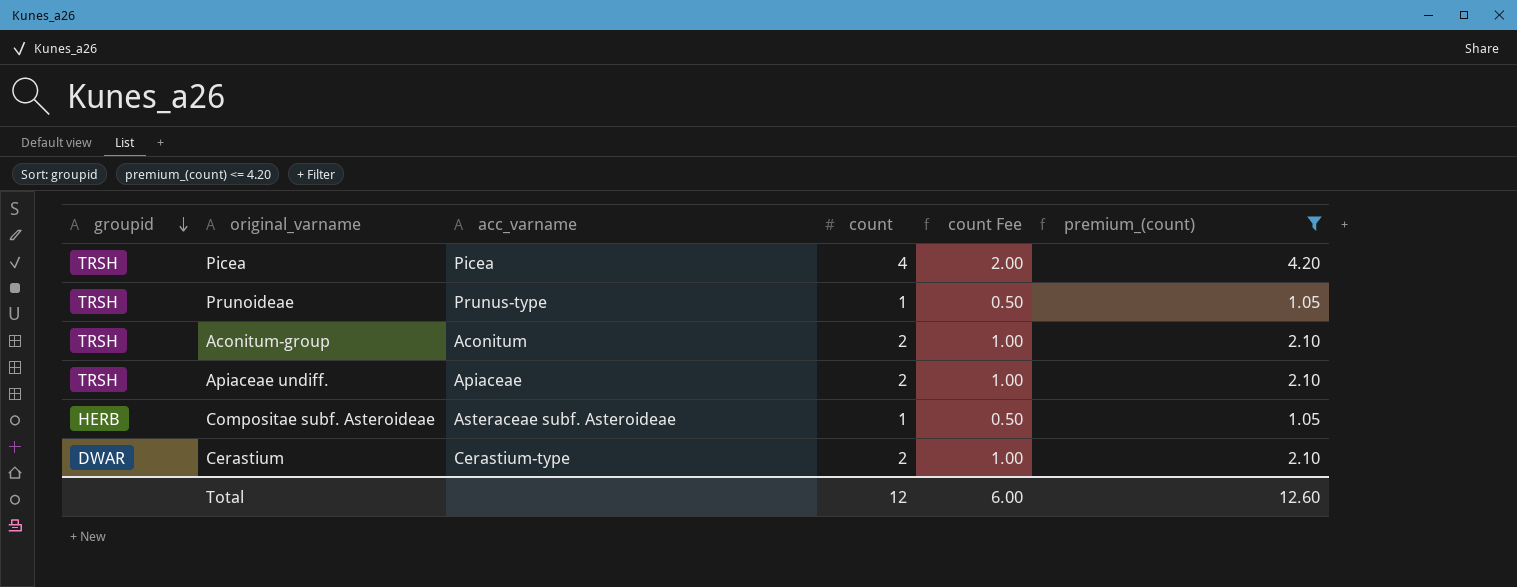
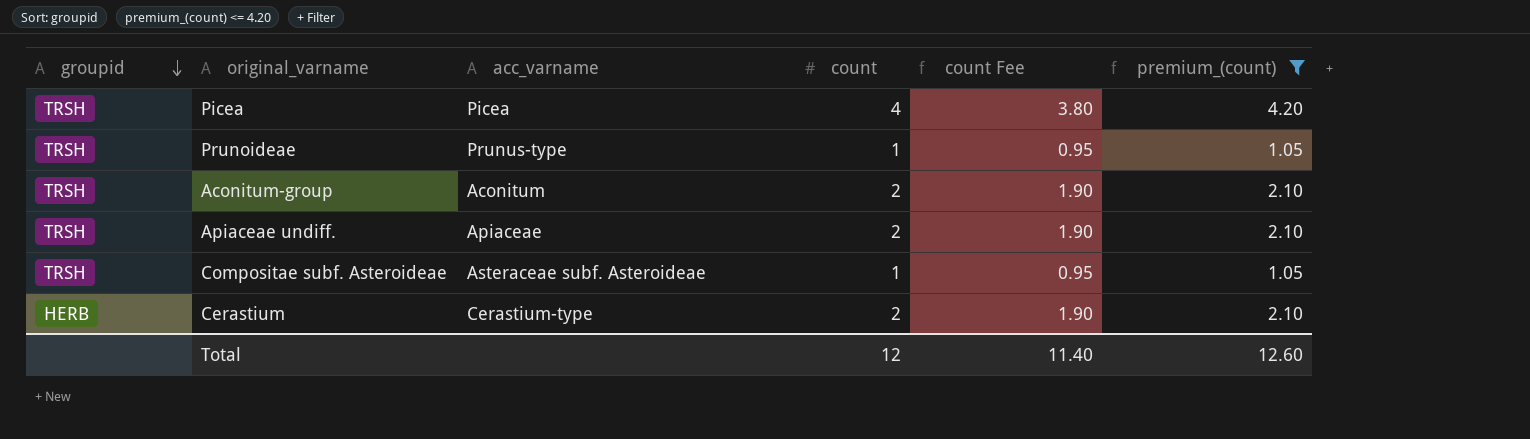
column count Fee | formula: [count] * 0.5 -> [count] * 0.95
Compositae subf. Asteroideae | groupid: HERB -> TRSH
Cerastium | groupid: DWAR -> HERB
Total | count Fee: 6.00 -> 11.40

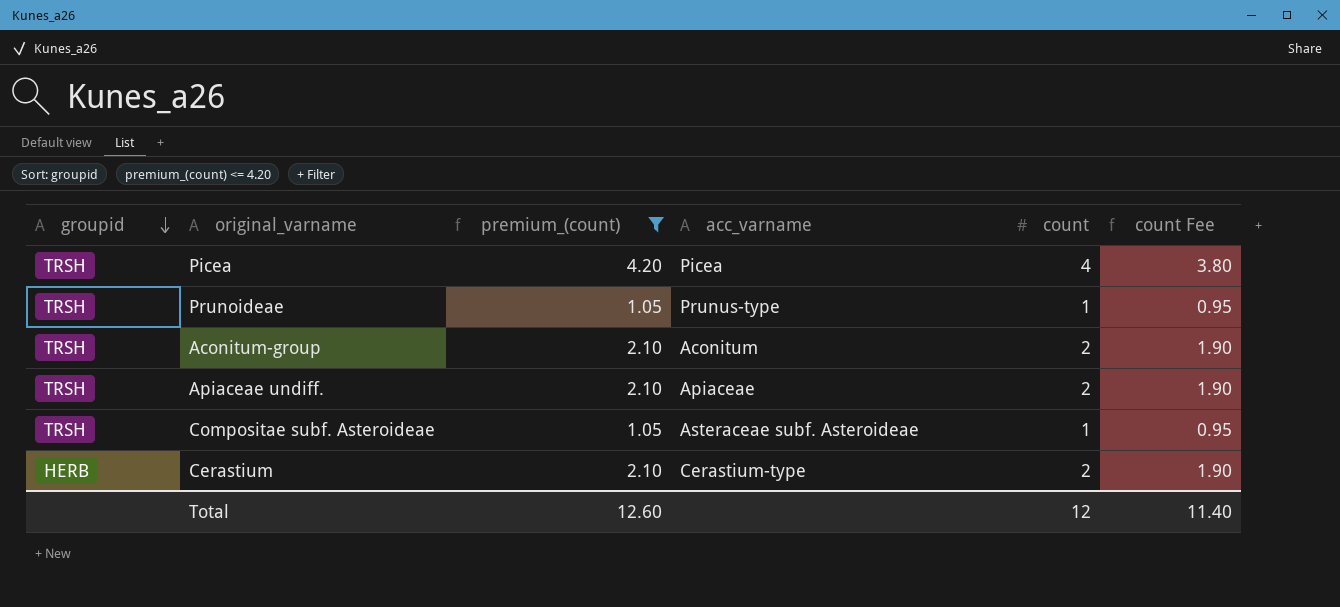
column premium_(count) | position: 6 -> 3

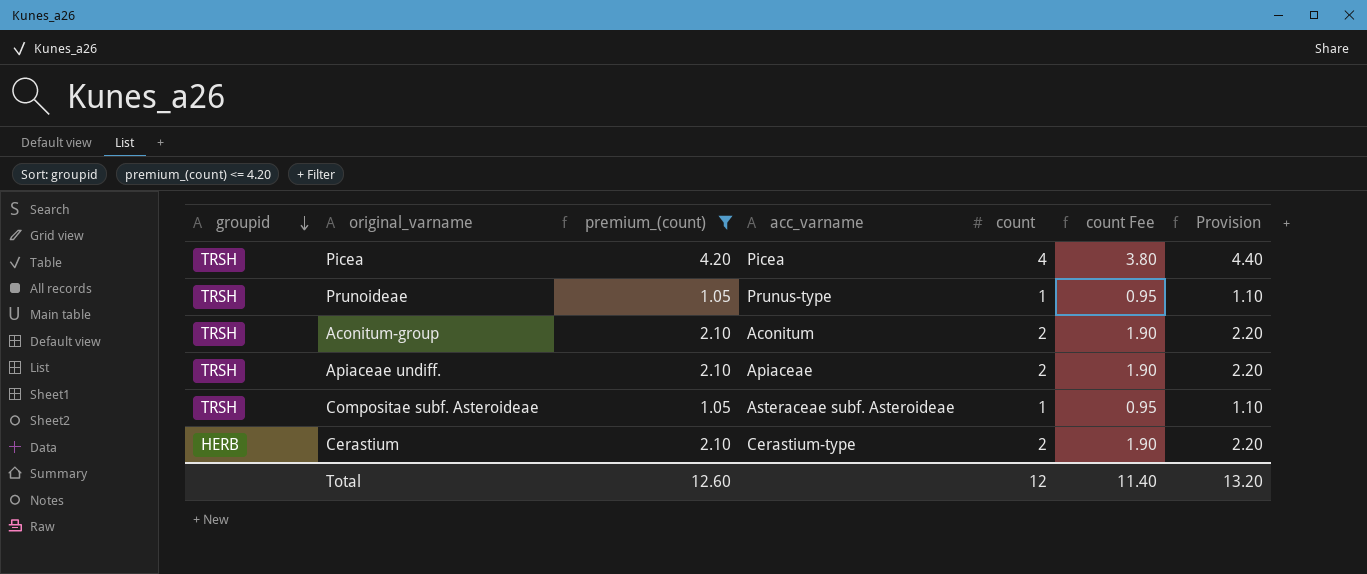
column Provision | formula: none -> [count] * 1.1

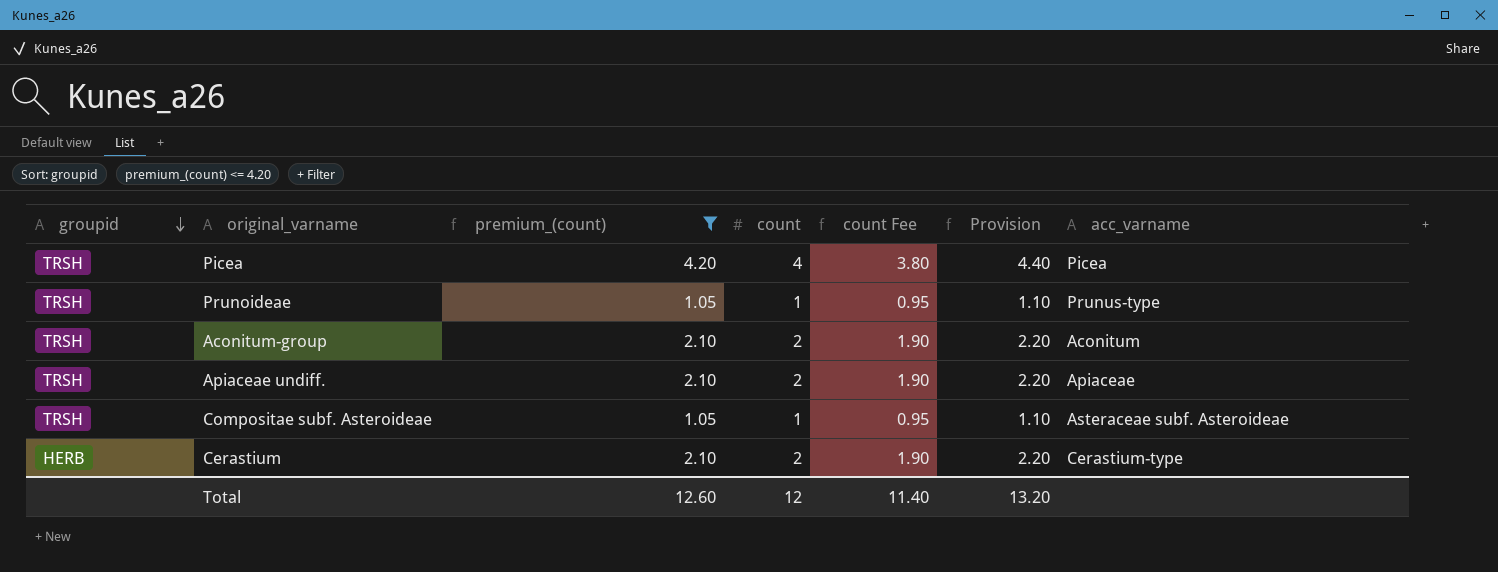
column acc_varname | position: 4 -> 7

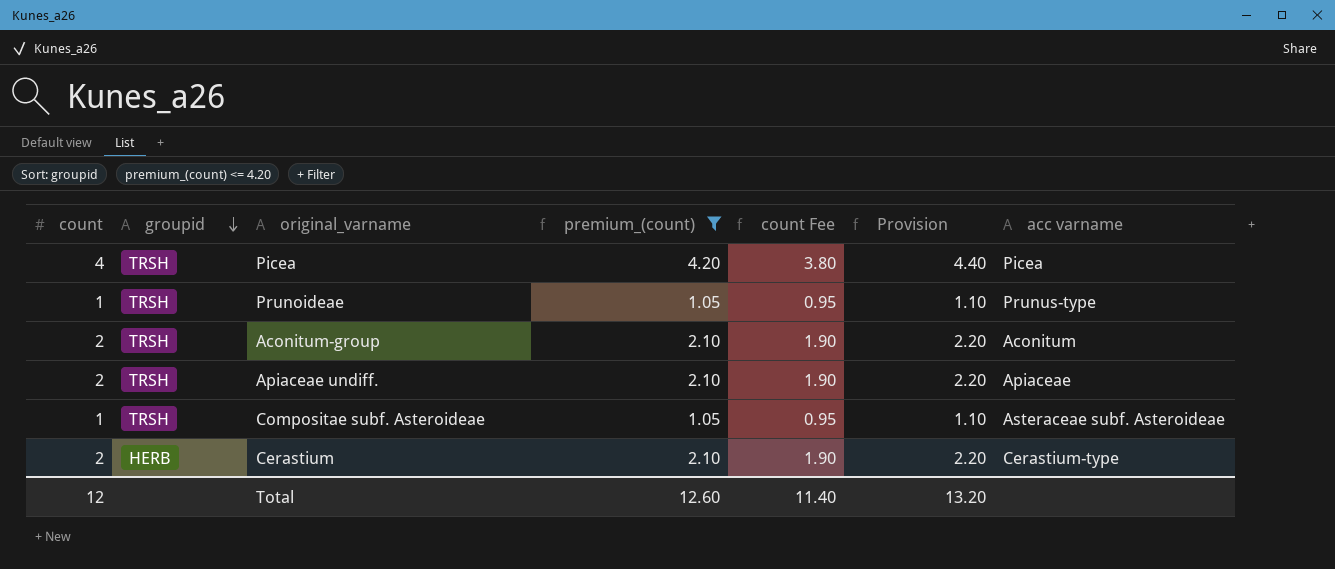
column count | position: 4 -> 1
column name: acc_varname -> acc varname

